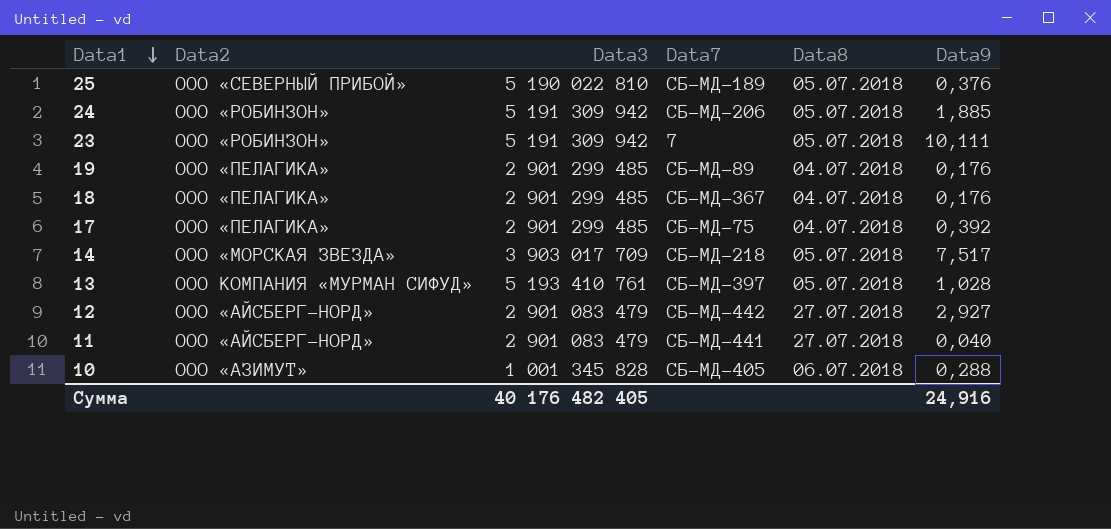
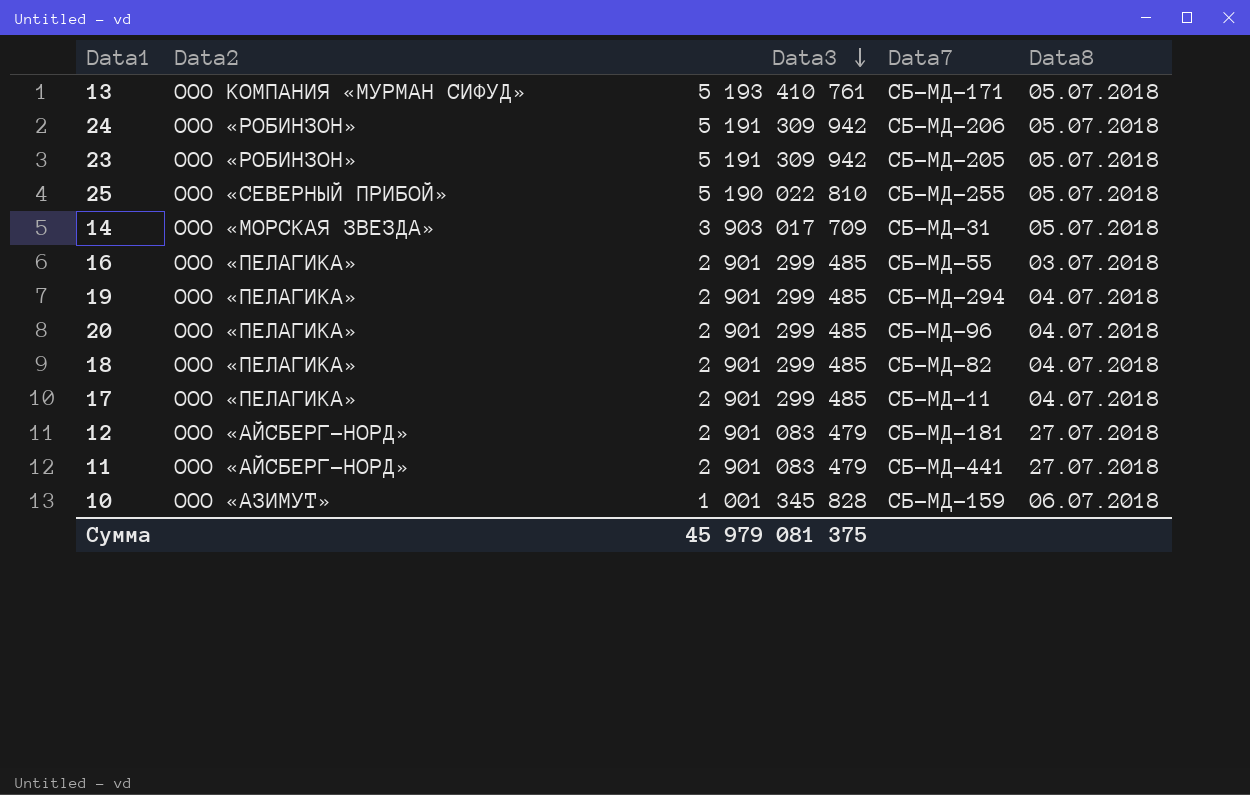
row order: Data1 descending -> Data3 descending
column Data9 | position: 6 -> none
13 | Data7: СБ-МД-397 -> СБ-МД-171
23 | Data7: 7 -> СБ-МД-205
25 | Data7: СБ-МД-189 -> СБ-МД-255
14 | Data7: СБ-МД-218 -> СБ-МД-31
row 16: none -> ООО «ПЕЛАГИКА» | 2 901 299 485 | СБ-МД-55 | 03.07.2018
19 | Data7: СБ-МД-89 -> СБ-МД-294
row 20: none -> ООО «ПЕЛАГИКА» | 2 901 299 485 | СБ-МД-96 | 04.07.2018
18 | Data7: СБ-МД-367 -> СБ-МД-82
17 | Data7: СБ-МД-75 -> СБ-МД-11
12 | Data7: СБ-МД-442 -> СБ-МД-181
10 | Data7: СБ-МД-405 -> СБ-МД-159
Сумма | Data3: 40 176 482 405 -> 45 979 081 375

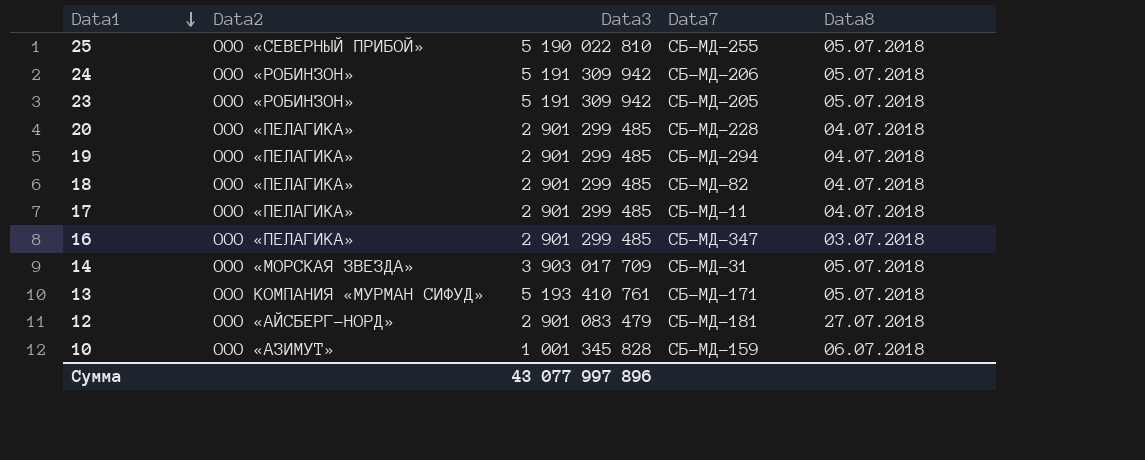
row order: Data3 descending -> Data1 descending
row 11: ООО «АЙСБЕРГ-НОРД» | 2 901 083 479 | СБ-МД-441 | 27.07.2018 -> none
20 | Data7: СБ-МД-96 -> СБ-МД-228
16 | Data7: СБ-МД-55 -> СБ-МД-347
Сумма | Data3: 45 979 081 375 -> 43 077 997 896

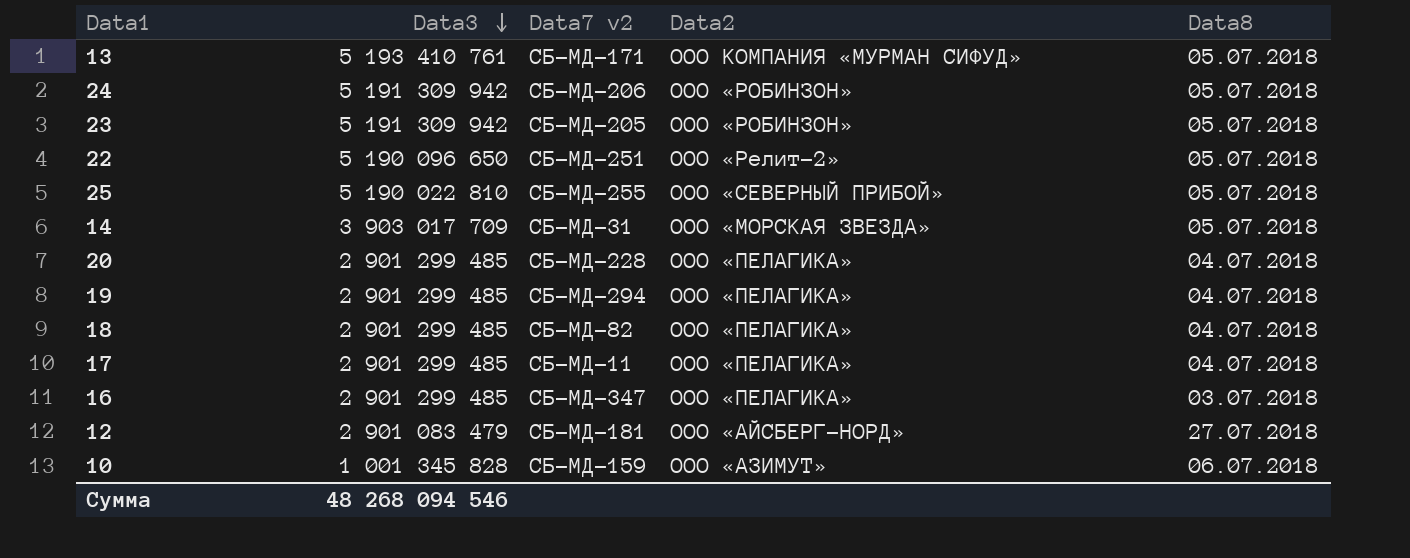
row order: Data1 descending -> Data3 descending
column name: Data7 -> Data7 v2
column Data2 | position: 2 -> 4
row 22: none -> 5 190 096 650 | СБ-МД-251 | ООО «Релит-2» | 05.07.2018
Сумма | Data3: 43 077 997 896 -> 48 268 094 546

